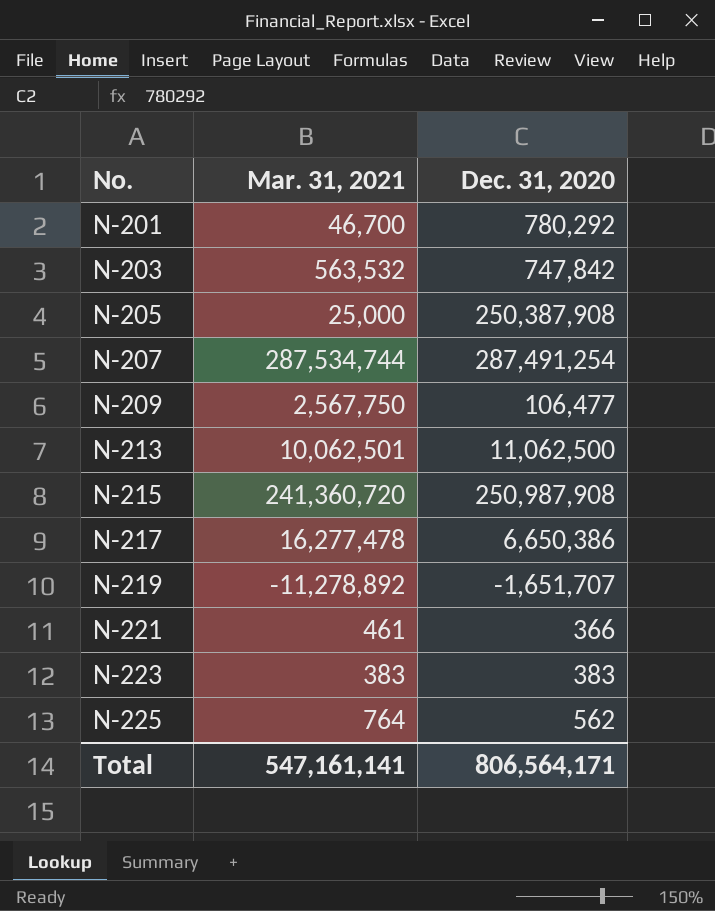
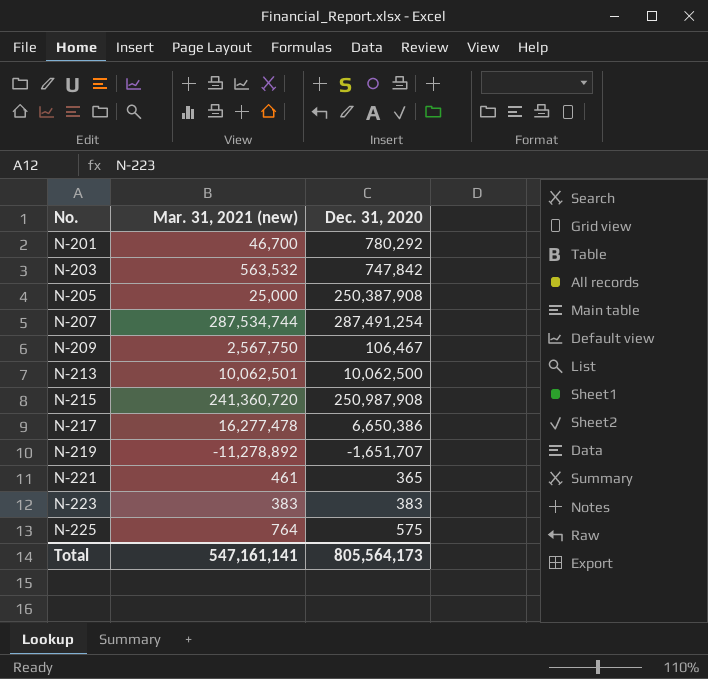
column name: Mar. 31, 2021 -> Mar. 31, 2021 (new)
N-209 | Dec. 31, 2020: 106,477 -> 106,467
N-213 | Dec. 31, 2020: 11,062,500 -> 10,062,500
N-221 | Dec. 31, 2020: 366 -> 365
N-225 | Dec. 31, 2020: 562 -> 575
Total | Dec. 31, 2020: 806,564,171 -> 805,564,173

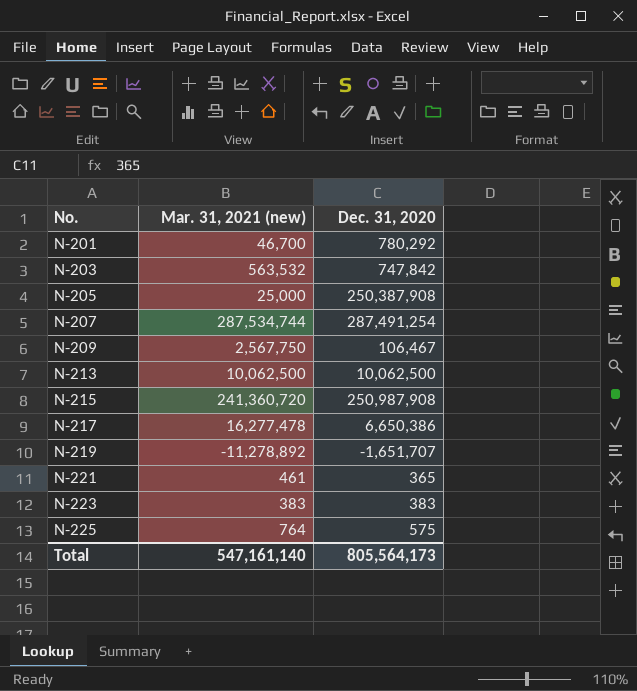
N-213 | Mar. 31, 2021 (new): 10,062,501 -> 10,062,500
Total | Mar. 31, 2021 (new): 547,161,141 -> 547,161,140

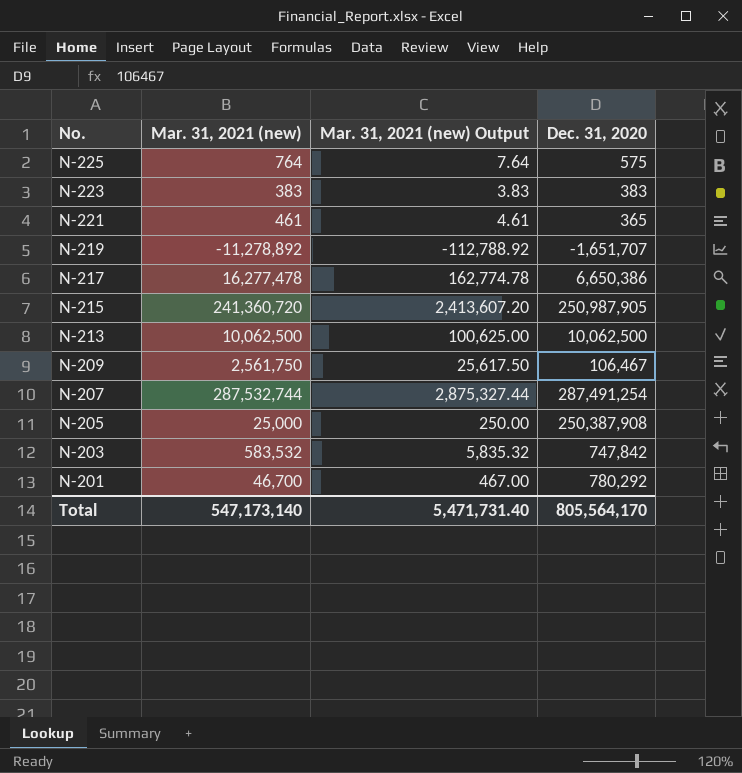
row order: No. ascending -> No. descending
column Mar. 31, 2021 (new) Output | formula: none -> [Mar. 31, 2021 (new)] * 0.01
N-215 | Dec. 31, 2020: 250,987,908 -> 250,987,905
N-209 | Mar. 31, 2021 (new): 2,567,750 -> 2,561,750
N-207 | Mar. 31, 2021 (new): 287,534,744 -> 287,532,744
N-203 | Mar. 31, 2021 (new): 563,532 -> 583,532
Total | Mar. 31, 2021 (new): 547,161,140 -> 547,173,140
Total | Dec. 31, 2020: 805,564,173 -> 805,564,170

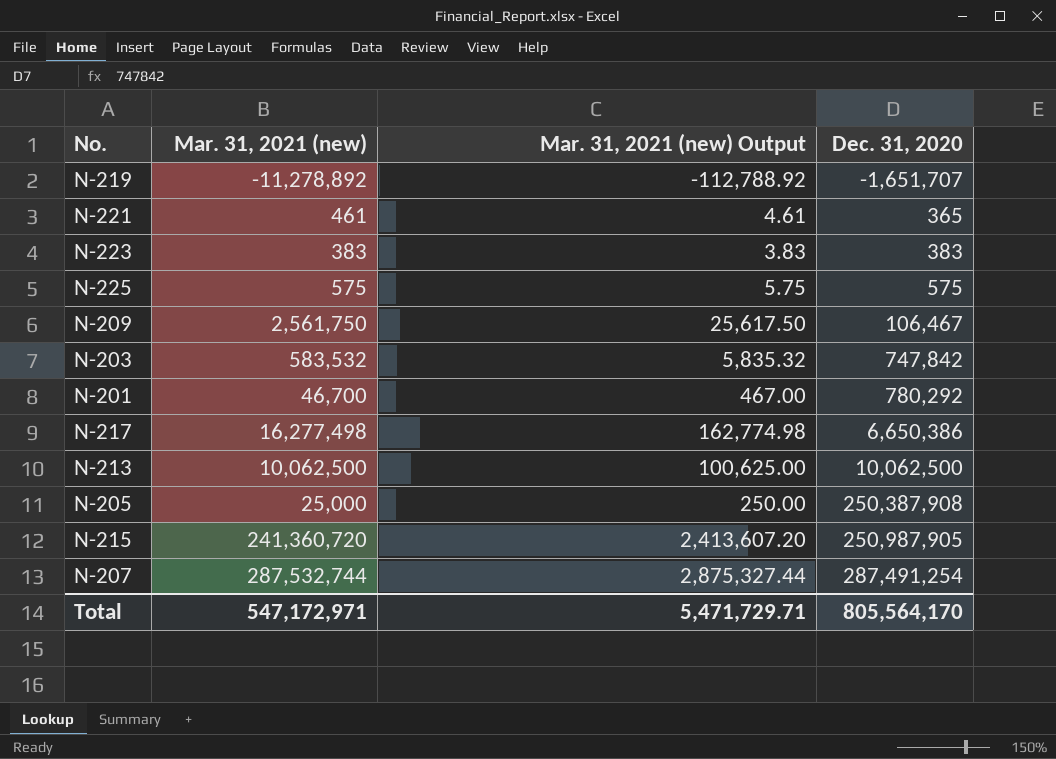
row order: No. descending -> Dec. 31, 2020 ascending
N-225 | Mar. 31, 2021 (new): 764 -> 575
N-225 | Mar. 31, 2021 (new) Output: 7.64 -> 5.75
N-217 | Mar. 31, 2021 (new): 16,277,478 -> 16,277,498
N-217 | Mar. 31, 2021 (new) Output: 162,774.78 -> 162,774.98
Total | Mar. 31, 2021 (new): 547,173,140 -> 547,172,971
Total | Mar. 31, 2021 (new) Output: 5,471,731.40 -> 5,471,729.71

